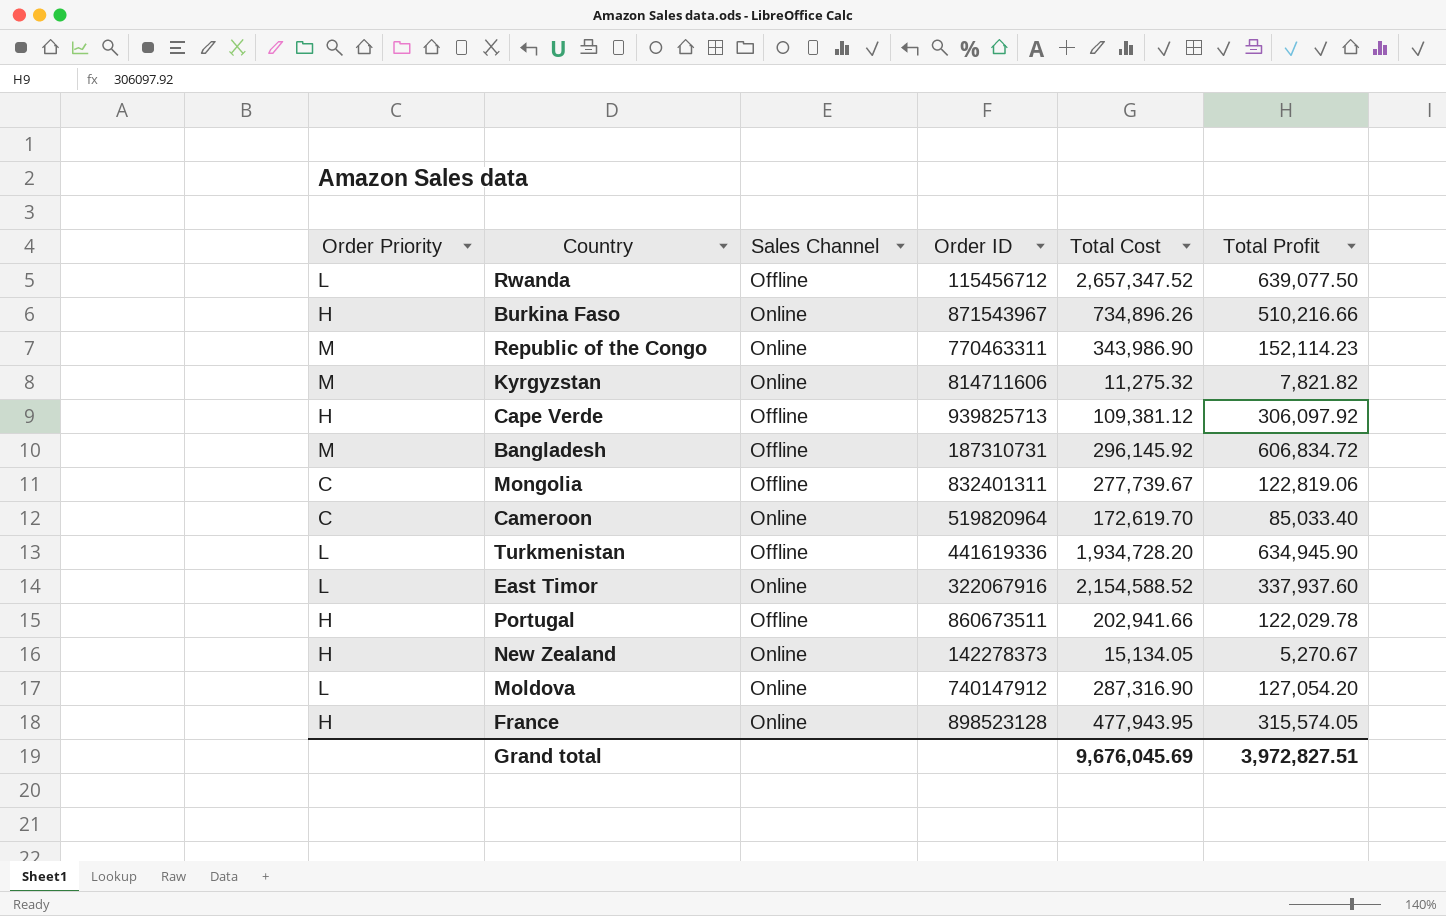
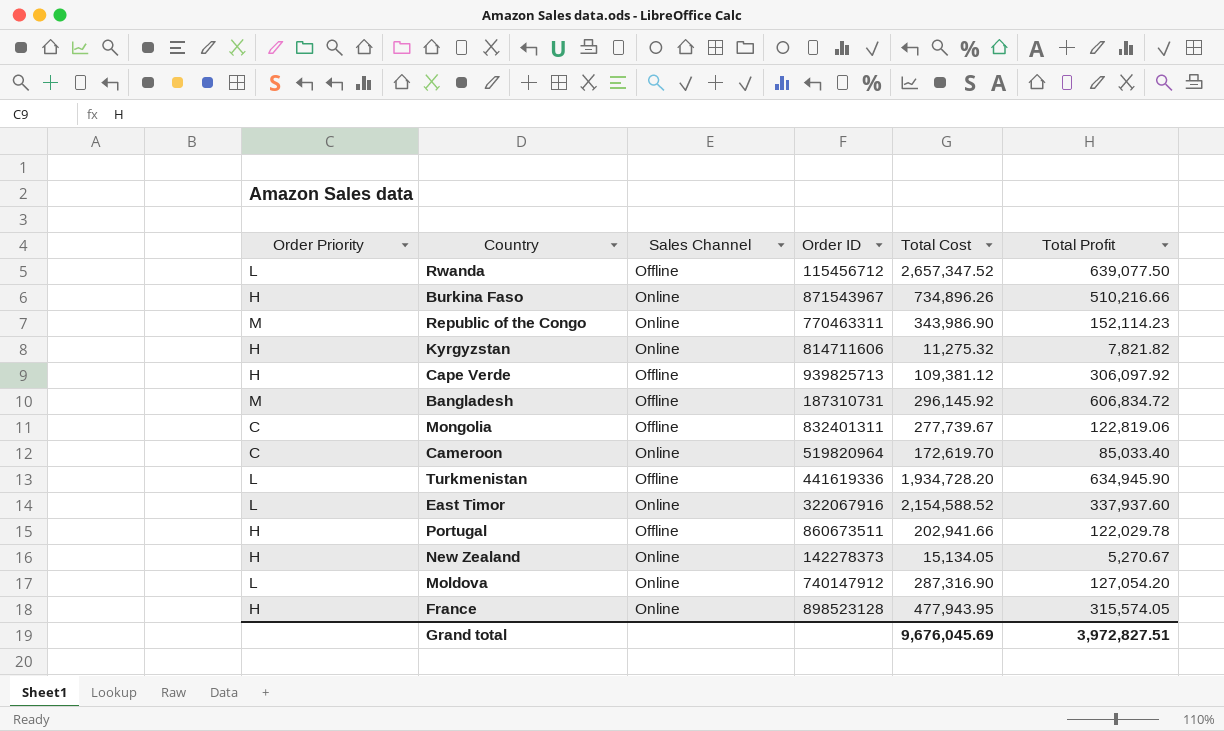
Kyrgyzstan | Order Priority: M -> H

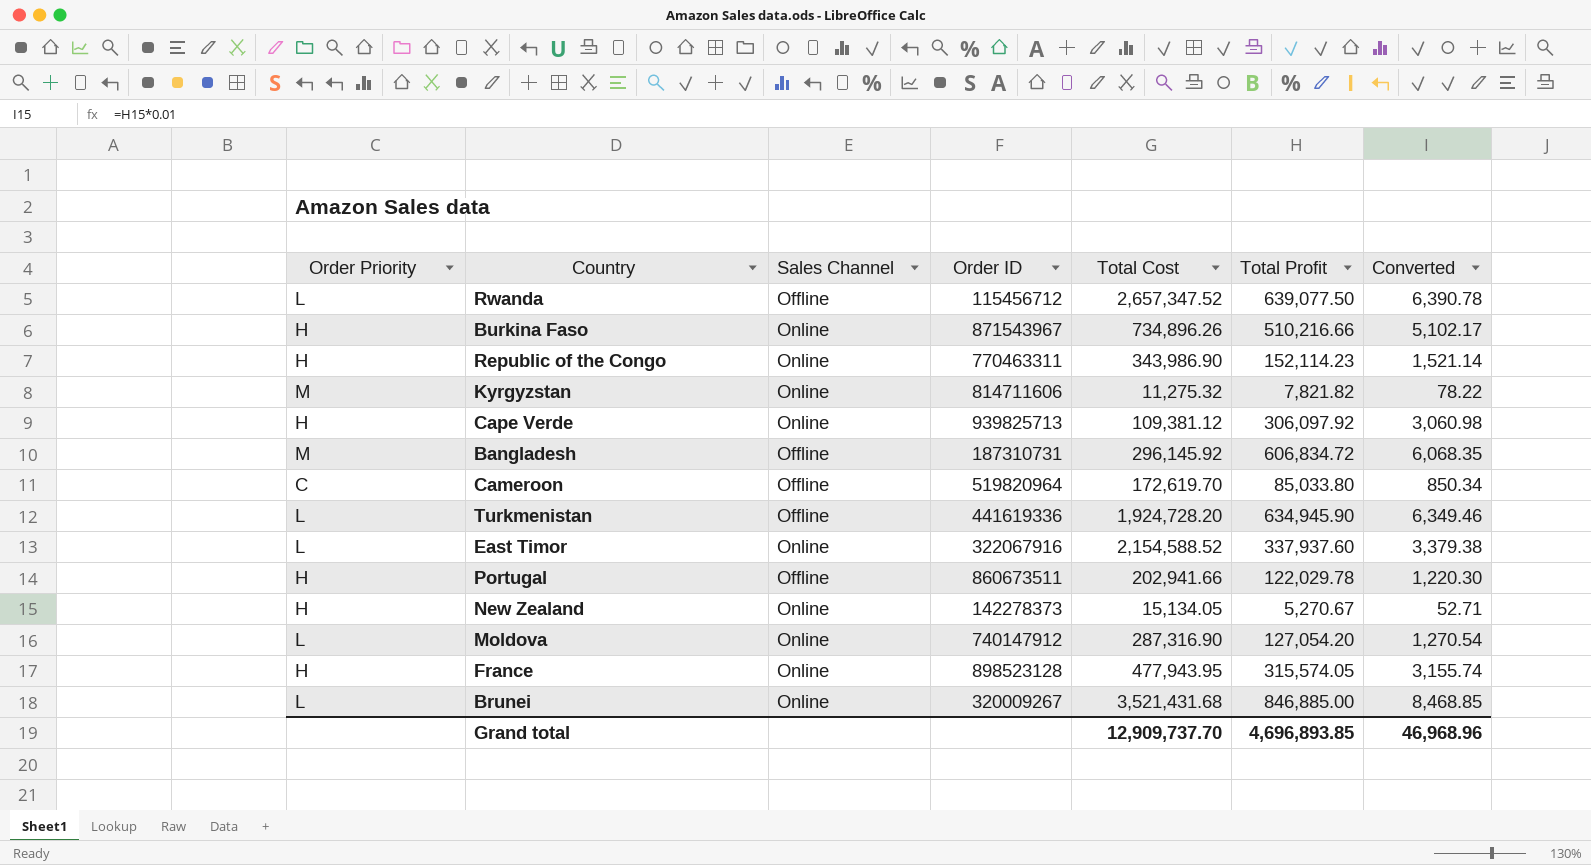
column Converted | formula: none -> [Total Profit] * 0.01
row Mongolia: C | Offline | 832401311 | 277,739.67 | 122,819.06 -> none
Republic of the Congo | Order Priority: M -> H
Kyrgyzstan | Order Priority: H -> M
Cape Verde | Sales Channel: Offline -> Online
Cameroon | Sales Channel: Online -> Offline
Cameroon | Total Profit: 85,033.40 -> 85,033.80
Turkmenistan | Total Cost: 1,934,728.20 -> 1,924,728.20
row Brunei: none -> L | Online | 320009267 | 3,521,431.68 | 846,885.00 | 8,468.85
Grand total | Total Cost: 9,676,045.69 -> 12,909,737.70
Grand total | Total Profit: 3,972,827.51 -> 4,696,893.85

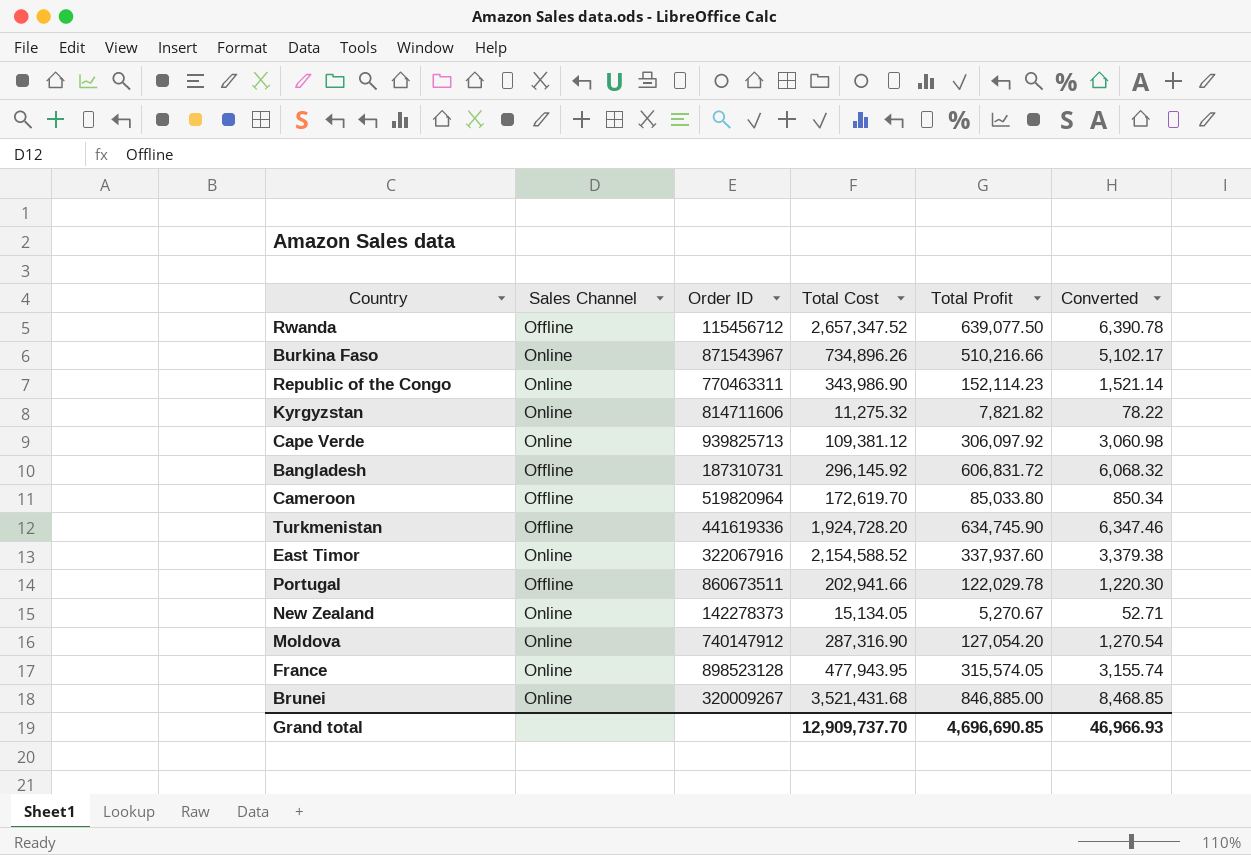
column Order Priority | position: 1 -> none
Bangladesh | Total Profit: 606,834.72 -> 606,831.72
Bangladesh | Converted: 6,068.35 -> 6,068.32
Turkmenistan | Total Profit: 634,945.90 -> 634,745.90
Turkmenistan | Converted: 6,349.46 -> 6,347.46
Grand total | Total Profit: 4,696,893.85 -> 4,696,690.85
Grand total | Converted: 46,968.96 -> 46,966.93

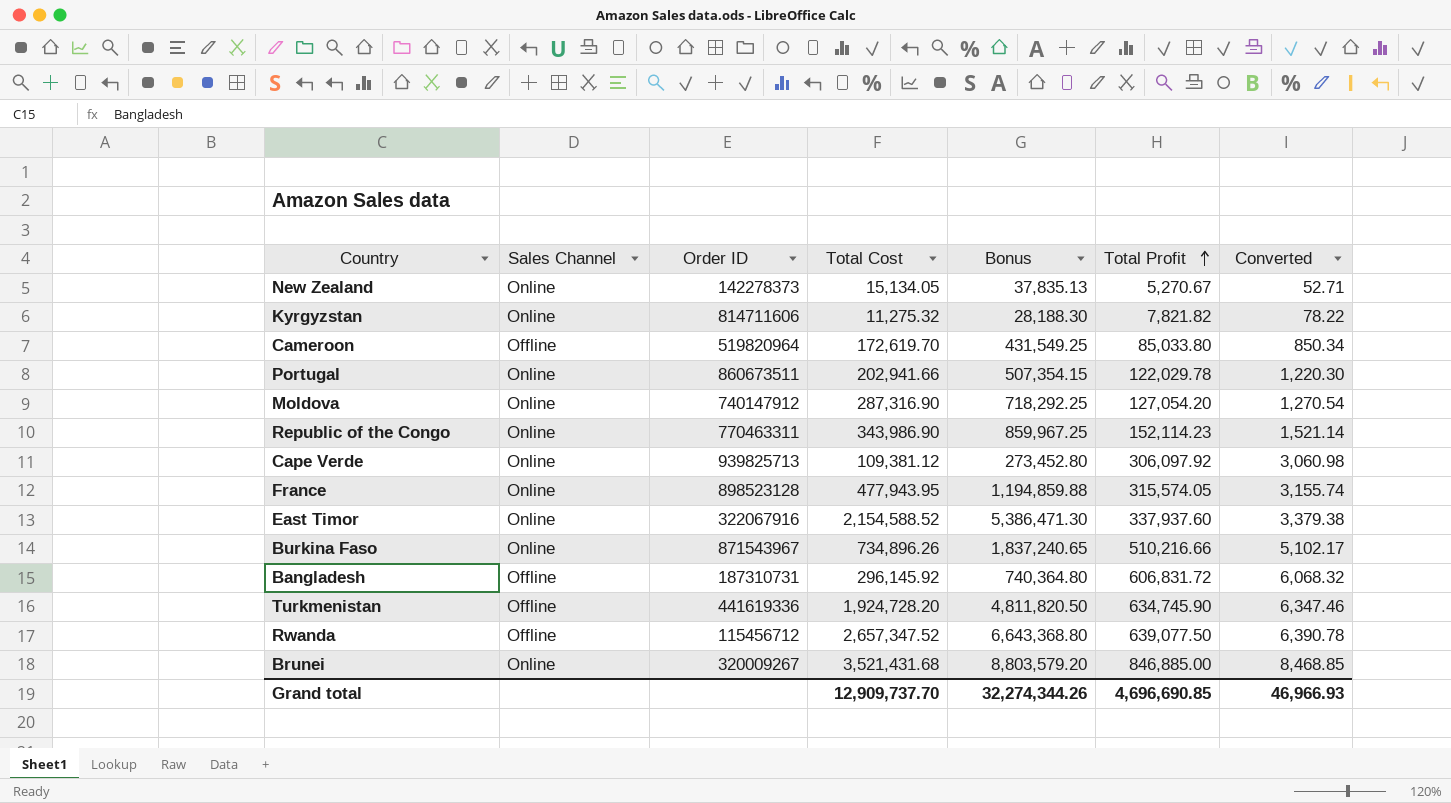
row order: none -> Total Profit ascending
column Bonus | formula: none -> [Total Cost] * 2.5
Portugal | Sales Channel: Offline -> Online

